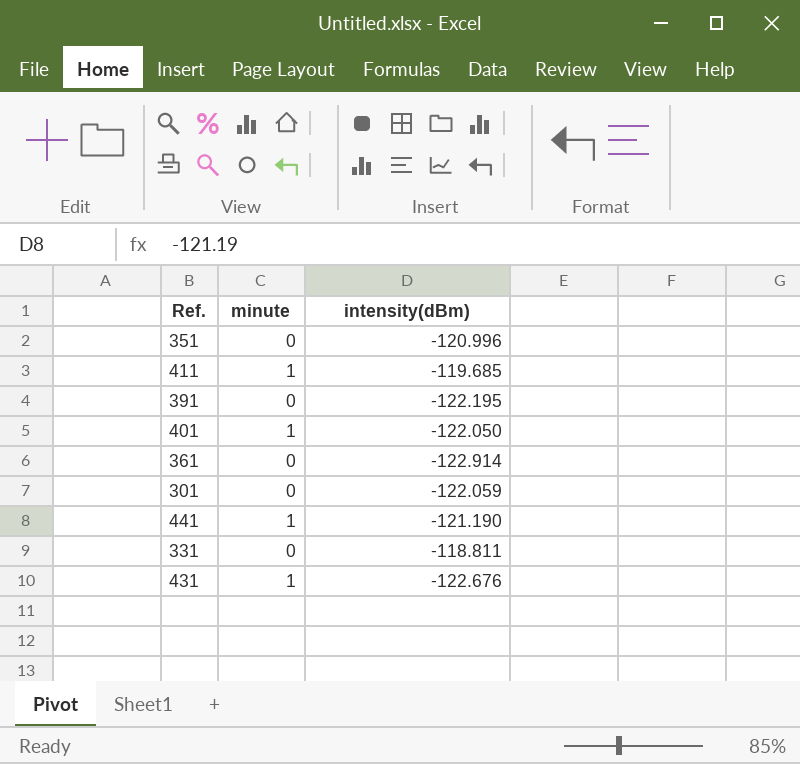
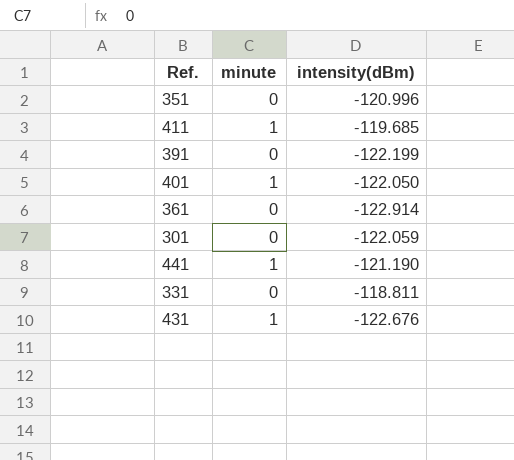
391 | intensity(dBm): -122.195 -> -122.199

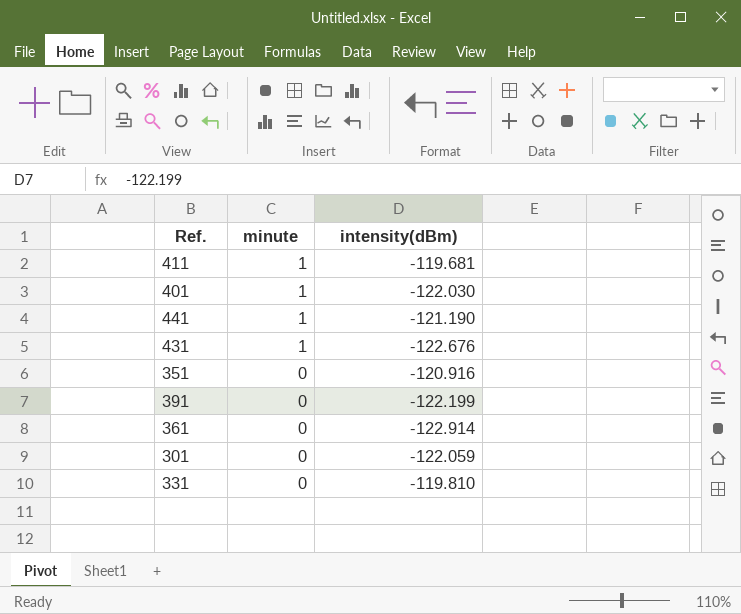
row order: none -> minute descending
411 | intensity(dBm): -119.685 -> -119.681
401 | intensity(dBm): -122.050 -> -122.030
351 | intensity(dBm): -120.996 -> -120.916
331 | intensity(dBm): -118.811 -> -119.810

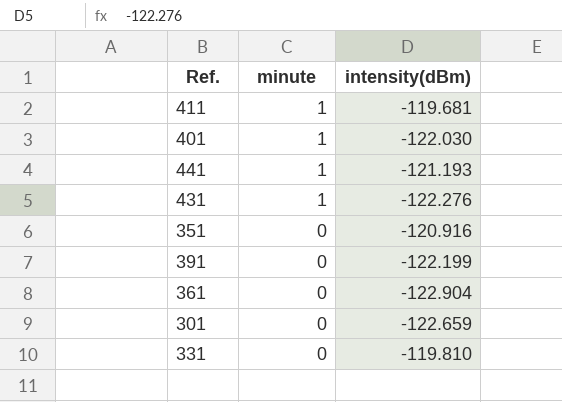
441 | intensity(dBm): -121.190 -> -121.193
431 | intensity(dBm): -122.676 -> -122.276
361 | intensity(dBm): -122.914 -> -122.904
301 | intensity(dBm): -122.059 -> -122.659

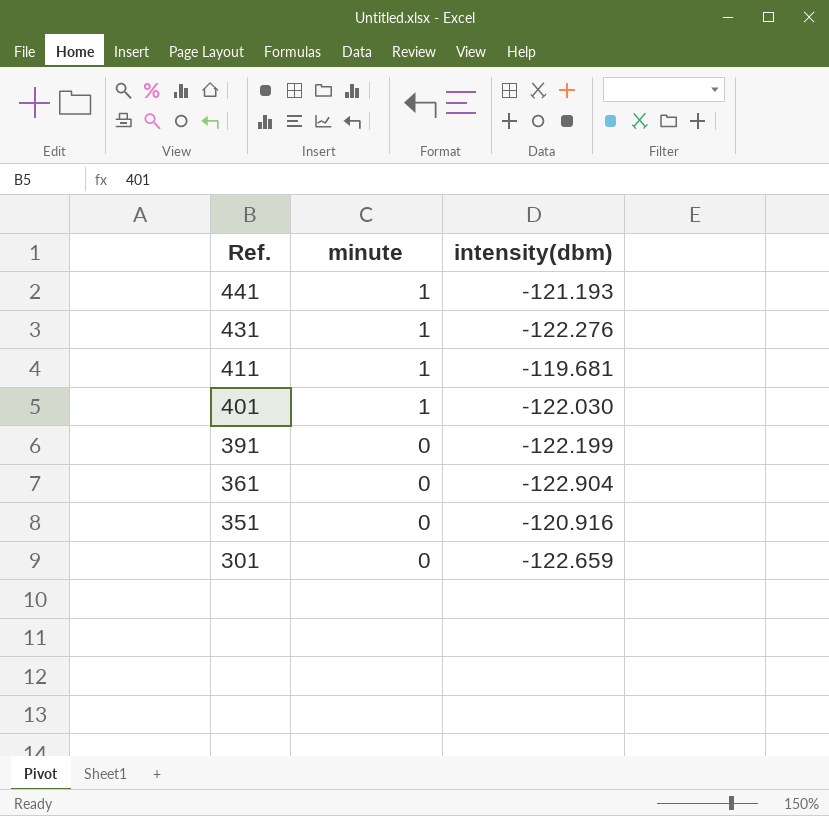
row order: minute descending -> Ref. descending
column name: intensity(dBm) -> intensity(dbm)
row 331: 0 | -119.810 -> none

